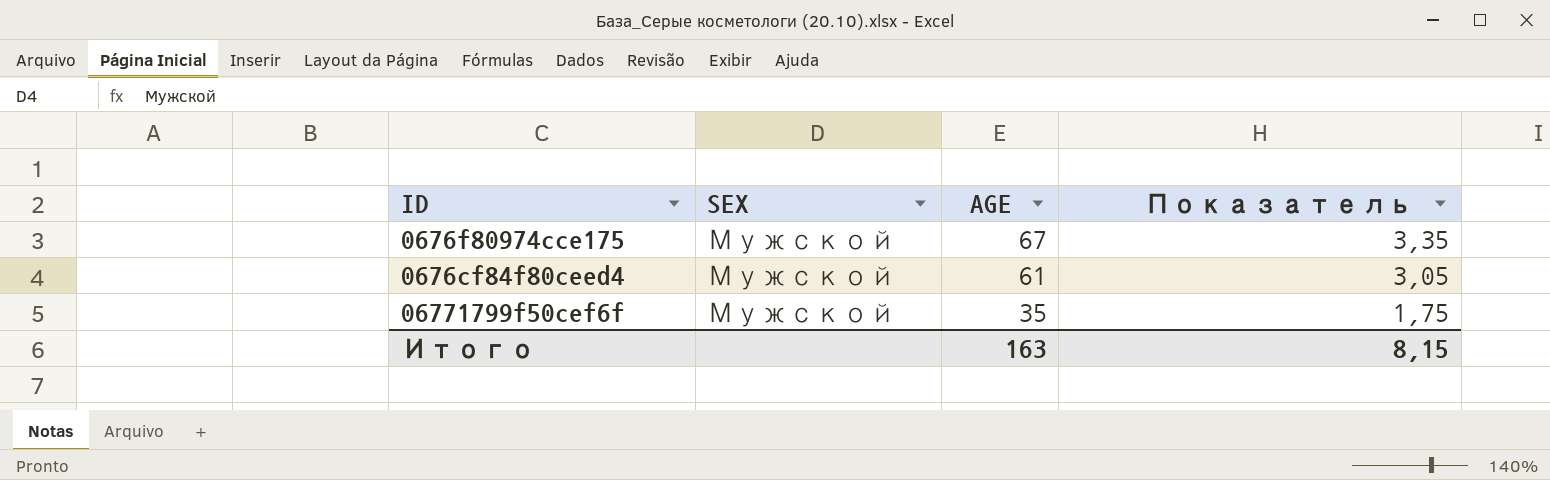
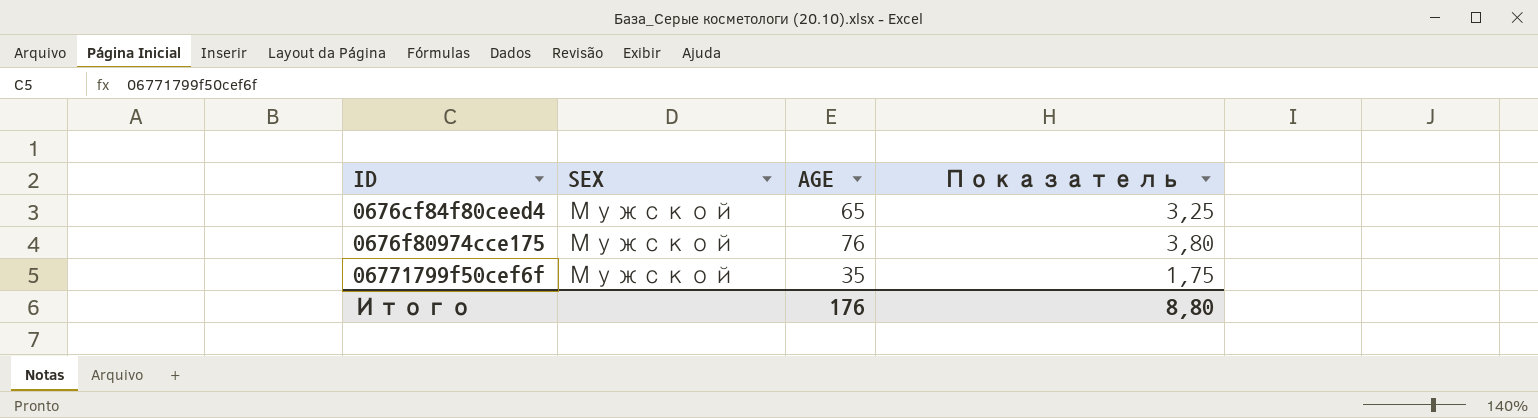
row order: AGE descending -> ID ascending
0676cf84f80ceed4 | AGE: 61 -> 65
0676cf84f80ceed4 | Показатель: 3,05 -> 3,25
0676f80974cce175 | AGE: 67 -> 76
0676f80974cce175 | Показатель: 3,35 -> 3,80
Итого | AGE: 163 -> 176
Итого | Показатель: 8,15 -> 8,80

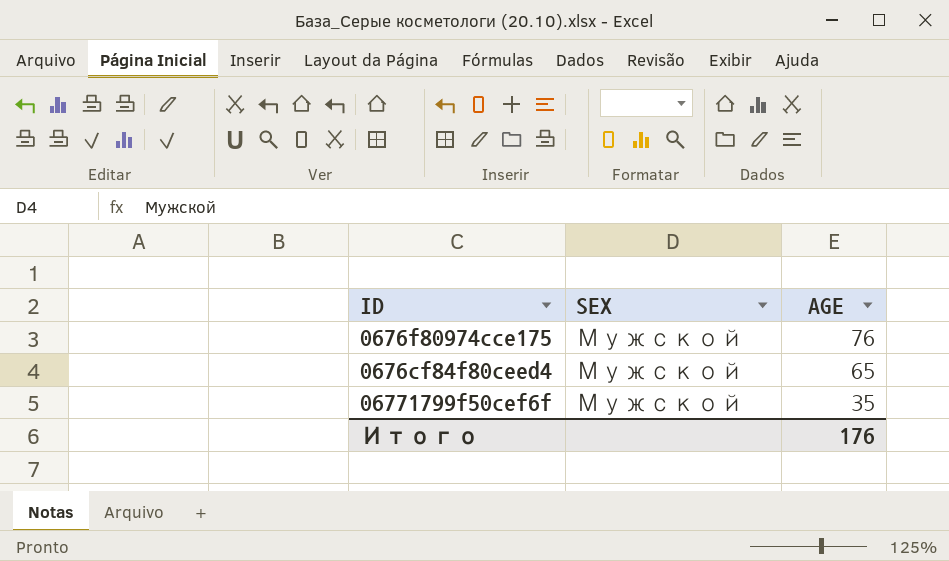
row order: ID ascending -> AGE descending
column Показатель | formula: [AGE] * 0,05 -> none

